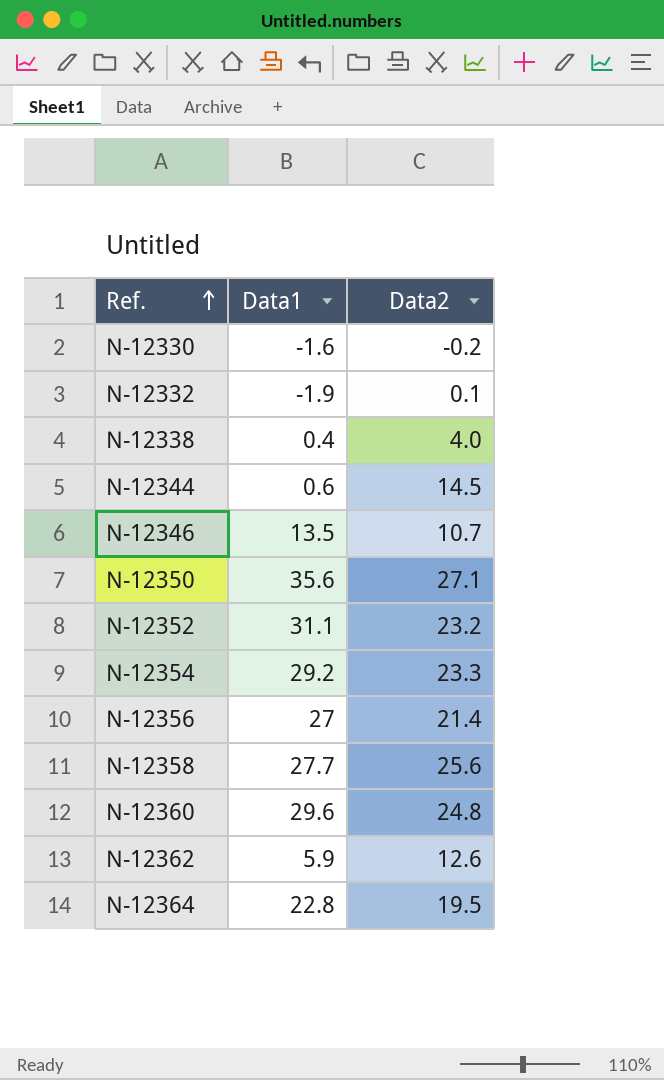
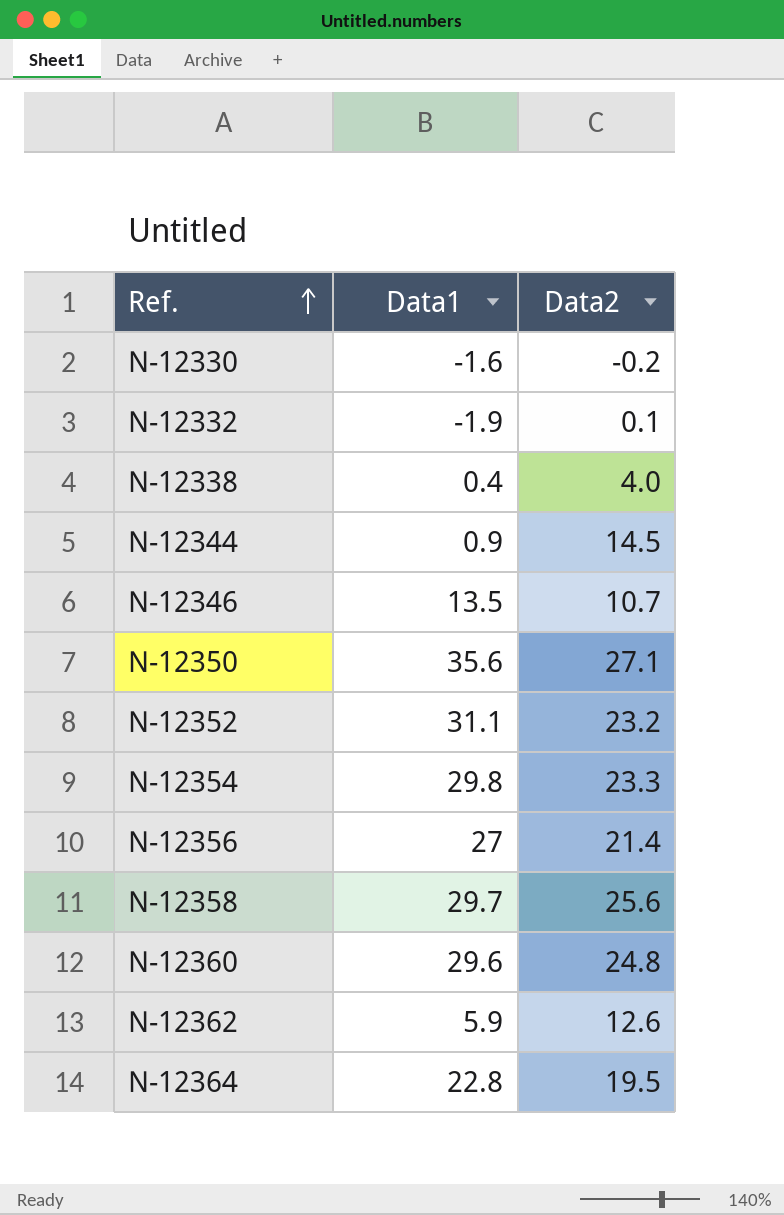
N-12344 | Data1: 0.6 -> 0.9
N-12354 | Data1: 29.2 -> 29.8
N-12358 | Data1: 27.7 -> 29.7

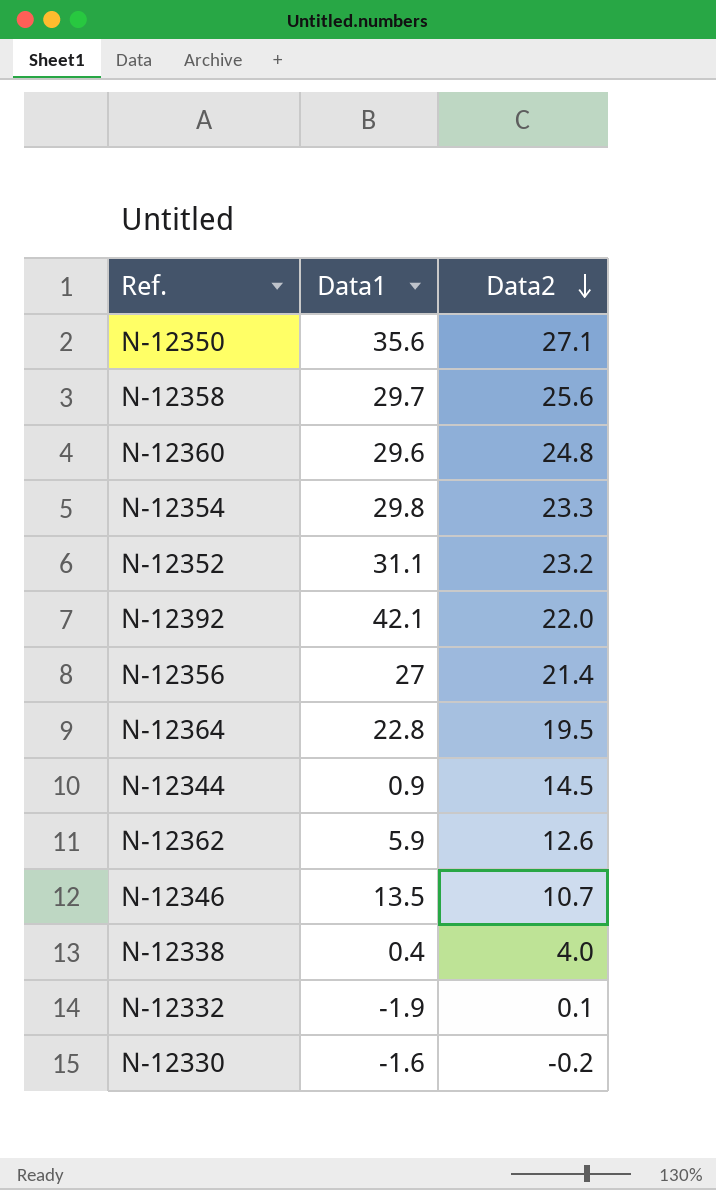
row order: Ref. ascending -> Data2 descending
row N-12392: none -> 42.1 | 22.0

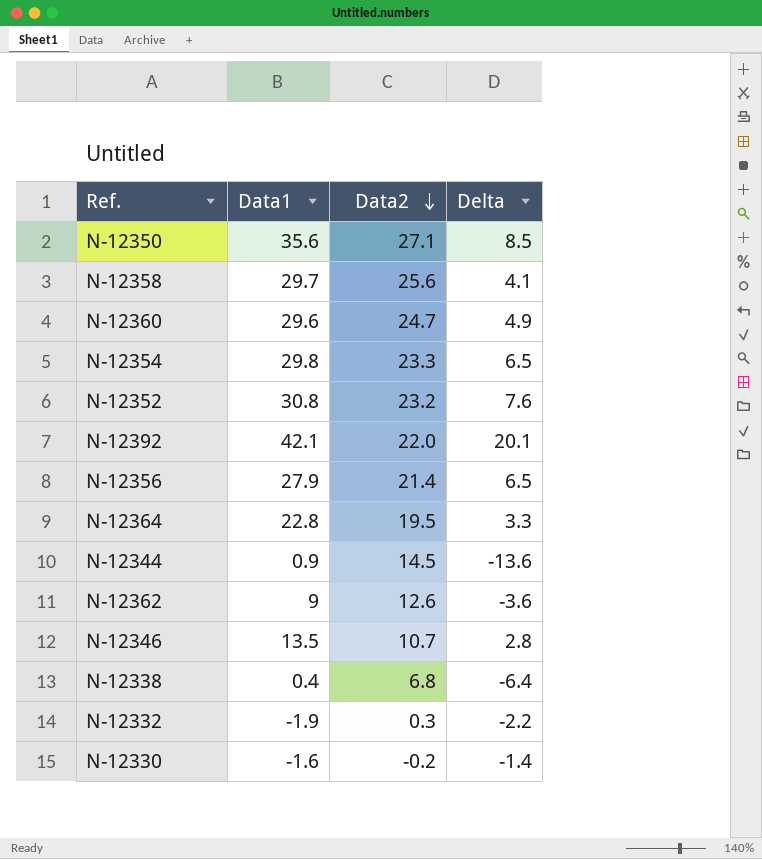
column Delta | formula: none -> [Data1] - [Data2]
N-12360 | Data2: 24.8 -> 24.7
N-12352 | Data1: 31.1 -> 30.8
N-12356 | Data1: 27 -> 27.9
N-12362 | Data1: 5.9 -> 9
N-12338 | Data2: 4.0 -> 6.8
N-12332 | Data2: 0.1 -> 0.3

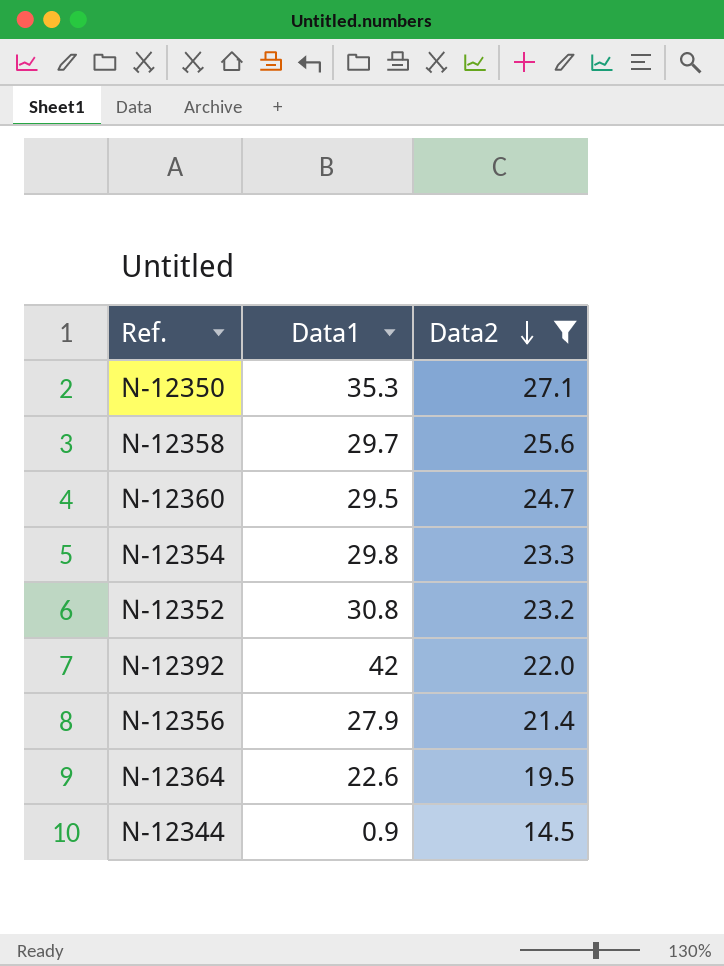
filter: none -> Data2 >= 14.5
column Delta | formula: [Data1] - [Data2] -> none
N-12350 | Data1: 35.6 -> 35.3
N-12360 | Data1: 29.6 -> 29.5
N-12392 | Data1: 42.1 -> 42
N-12364 | Data1: 22.8 -> 22.6

